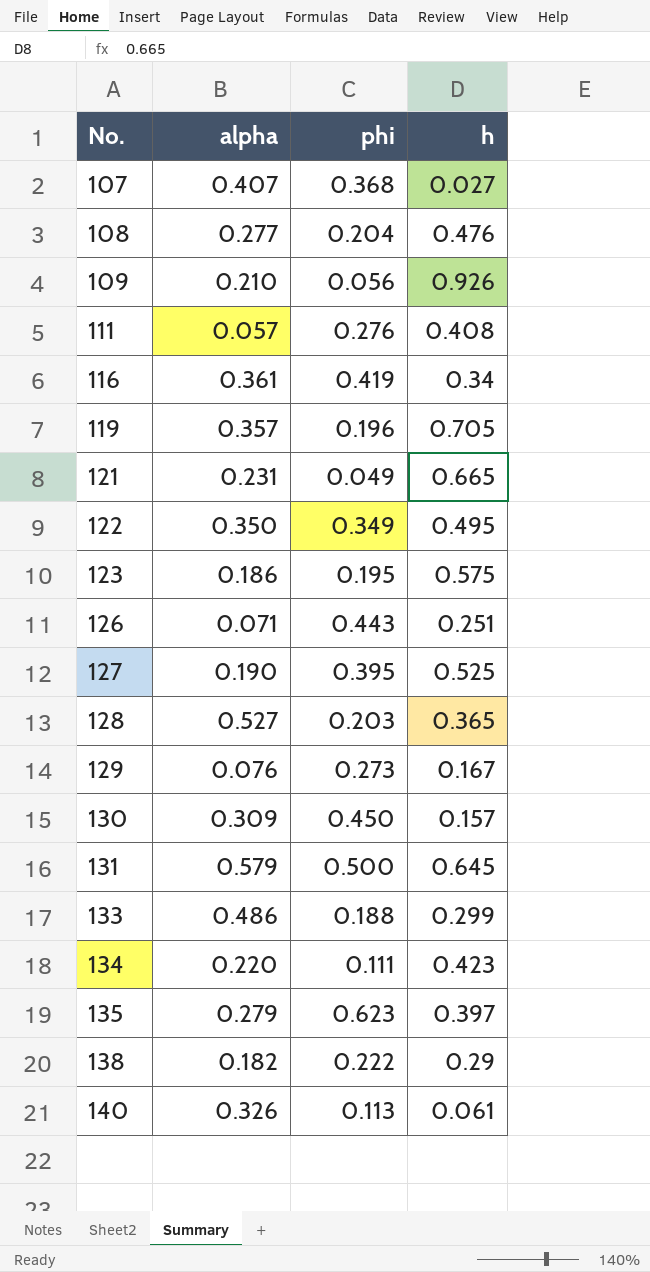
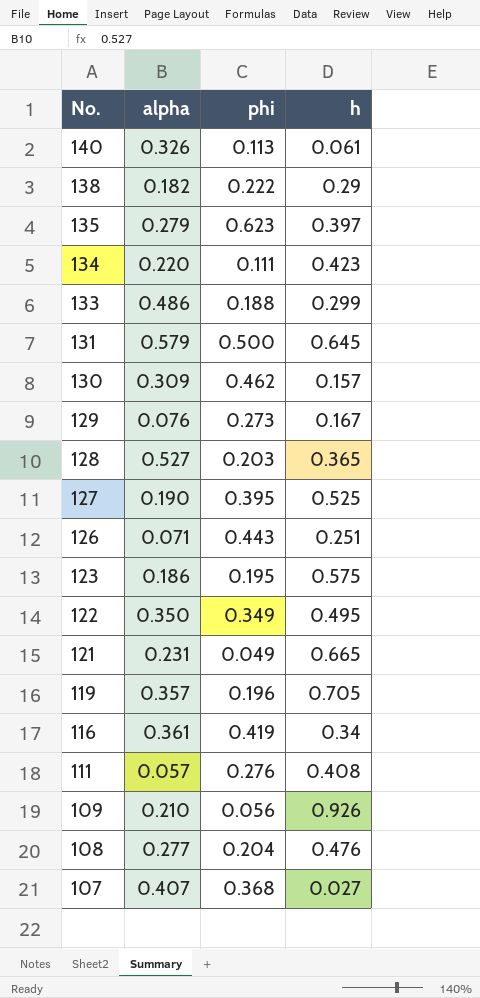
row order: No. ascending -> No. descending
130 | phi: 0.450 -> 0.462

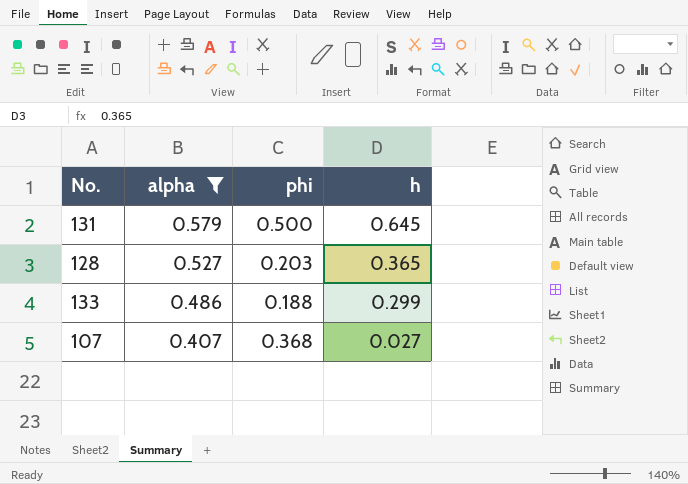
filter: none -> alpha >= 0.407
row order: No. descending -> alpha descending

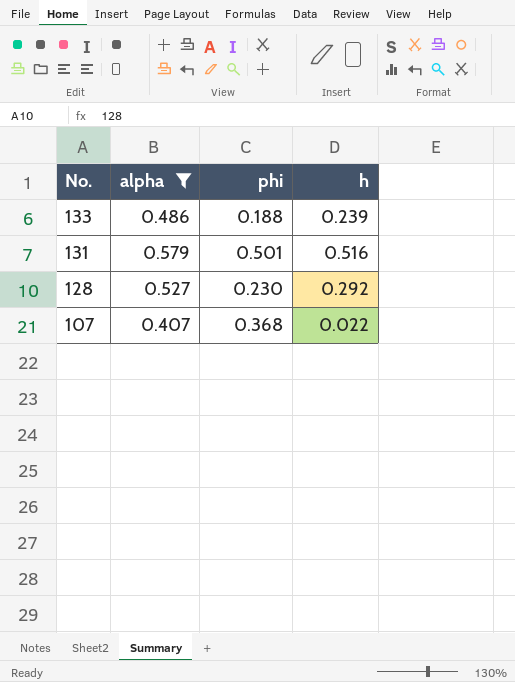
row order: alpha descending -> No. descending
133 | h: 0.299 -> 0.239
131 | phi: 0.500 -> 0.501
131 | h: 0.645 -> 0.516
128 | phi: 0.203 -> 0.230
128 | h: 0.365 -> 0.292
107 | h: 0.027 -> 0.022

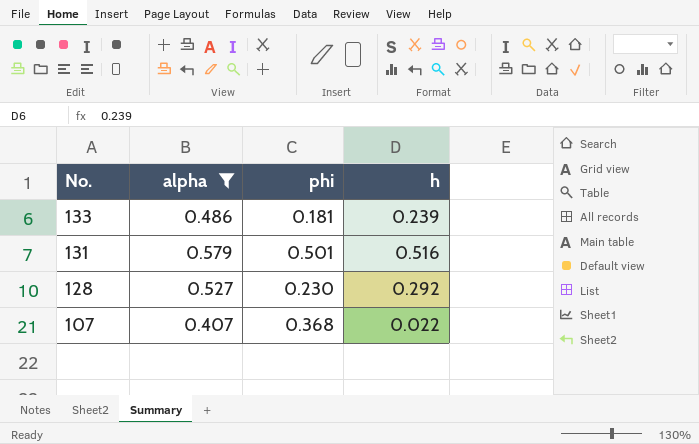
133 | phi: 0.188 -> 0.181

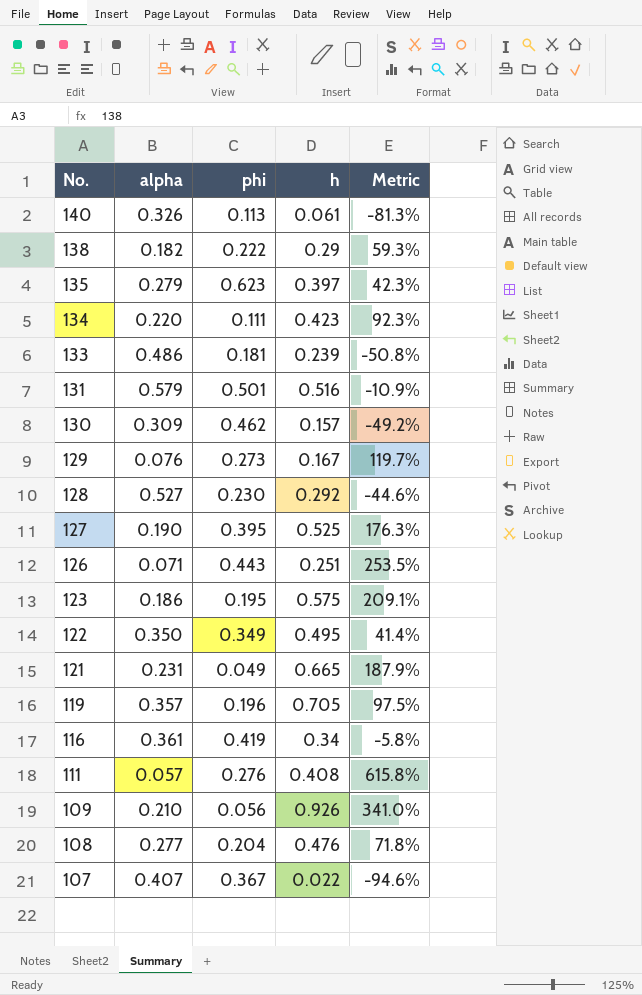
filter: alpha >= 0.407 -> none
column Metric | formula: none -> ([h] - [alpha]) / [alpha]
107 | phi: 0.368 -> 0.367

